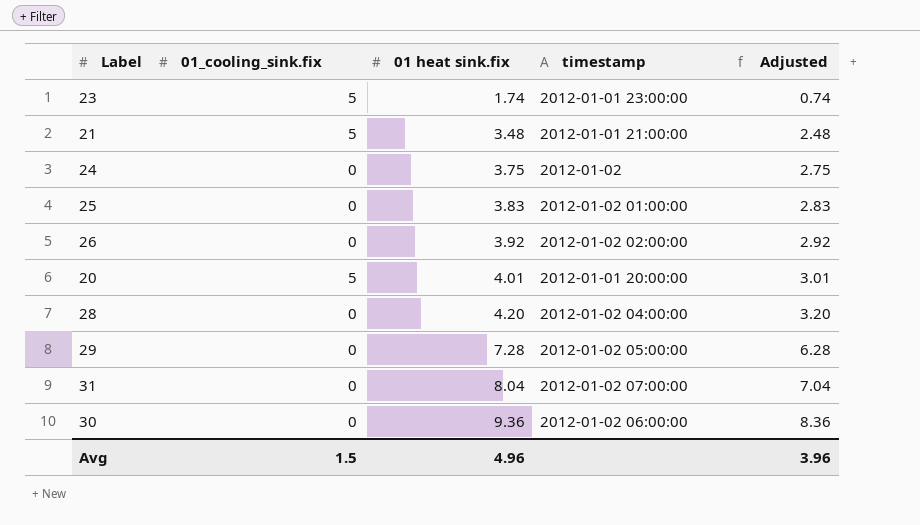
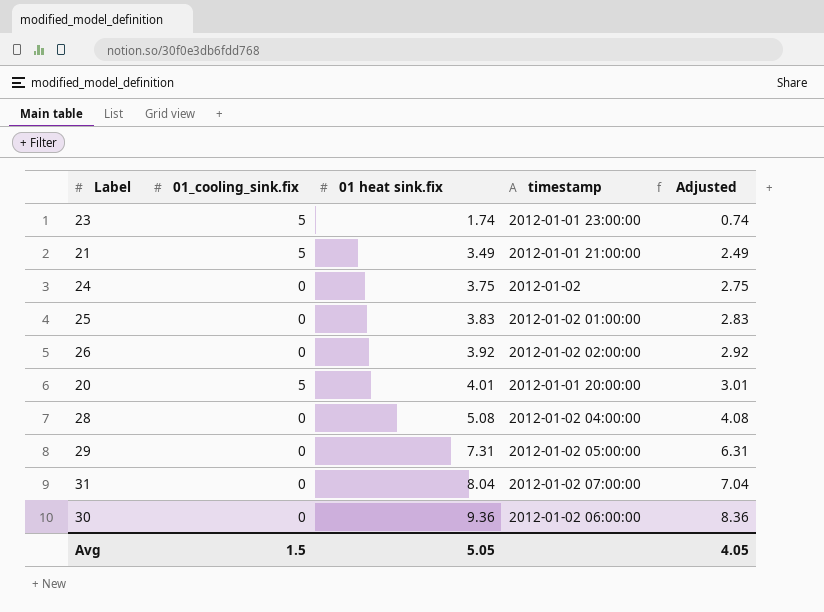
21 | 01 heat sink.fix: 3.48 -> 3.49
21 | Adjusted: 2.48 -> 2.49
28 | 01 heat sink.fix: 4.20 -> 5.08
28 | Adjusted: 3.20 -> 4.08
29 | 01 heat sink.fix: 7.28 -> 7.31
29 | Adjusted: 6.28 -> 6.31
Avg | 01 heat sink.fix: 4.96 -> 5.05
Avg | Adjusted: 3.96 -> 4.05

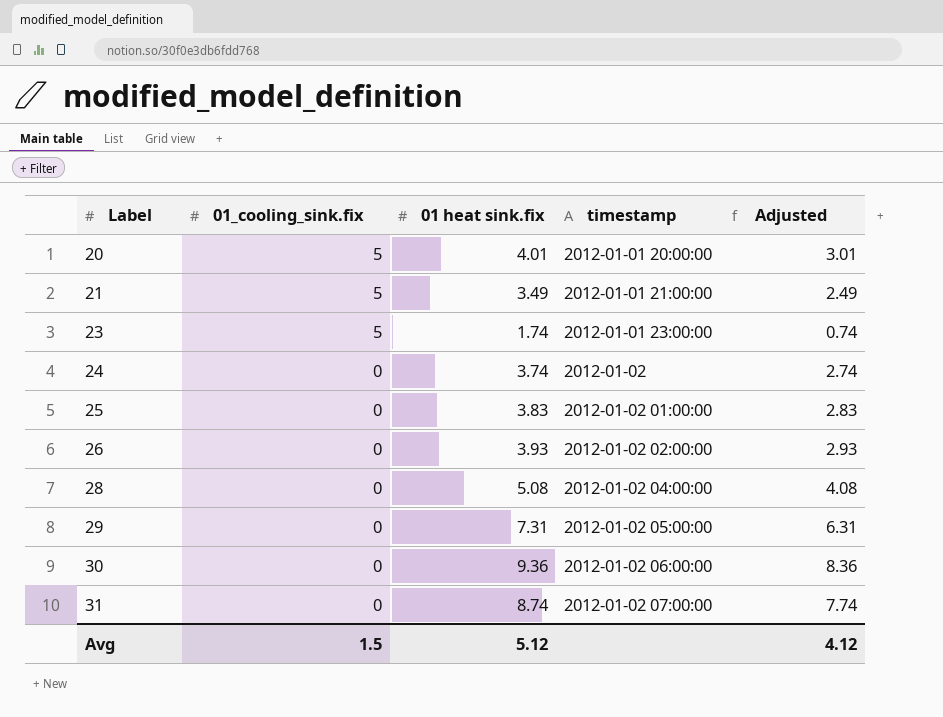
row order: 01 heat sink.fix ascending -> Label ascending
24 | 01 heat sink.fix: 3.75 -> 3.74
24 | Adjusted: 2.75 -> 2.74
26 | 01 heat sink.fix: 3.92 -> 3.93
26 | Adjusted: 2.92 -> 2.93
31 | 01 heat sink.fix: 8.04 -> 8.74
31 | Adjusted: 7.04 -> 7.74
Avg | 01 heat sink.fix: 5.05 -> 5.12
Avg | Adjusted: 4.05 -> 4.12

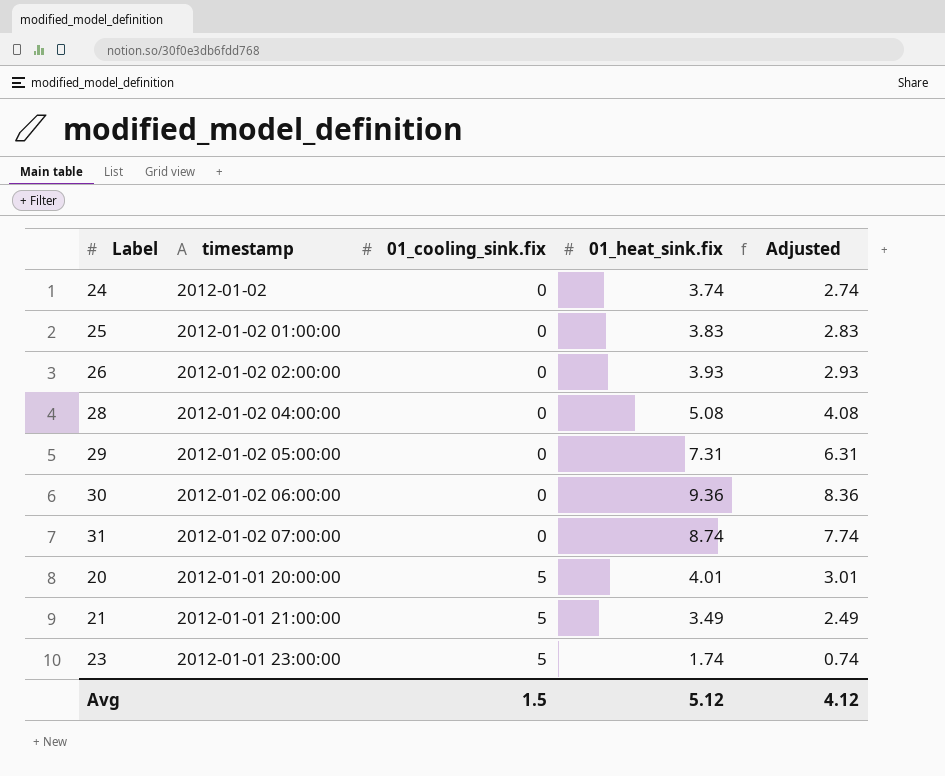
row order: Label ascending -> 01_cooling_sink.fix ascending
column timestamp | position: 4 -> 2
column name: 01 heat sink.fix -> 01_heat_sink.fix

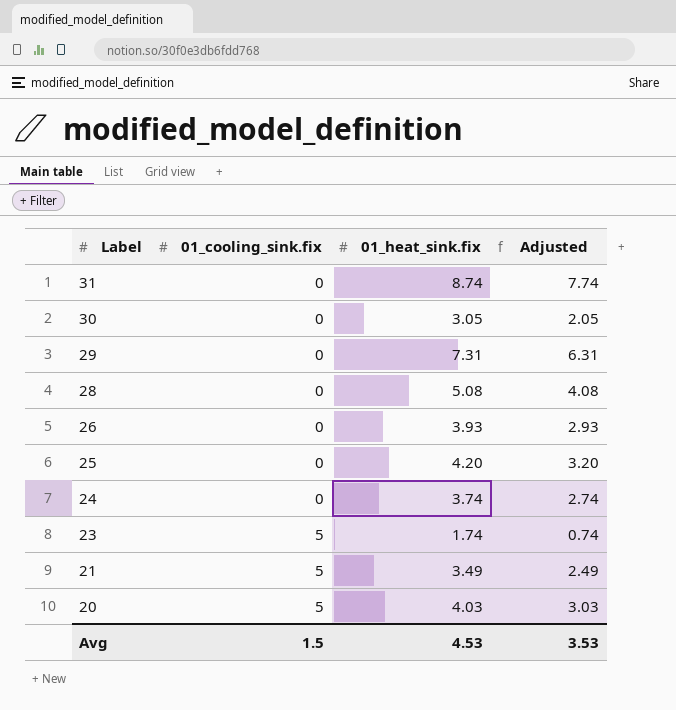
row order: 01_cooling_sink.fix ascending -> Label descending
column timestamp | position: 2 -> none
30 | 01_heat_sink.fix: 9.36 -> 3.05
30 | Adjusted: 8.36 -> 2.05
25 | 01_heat_sink.fix: 3.83 -> 4.20
25 | Adjusted: 2.83 -> 3.20
20 | 01_heat_sink.fix: 4.01 -> 4.03
20 | Adjusted: 3.01 -> 3.03
Avg | 01_heat_sink.fix: 5.12 -> 4.53
Avg | Adjusted: 4.12 -> 3.53

